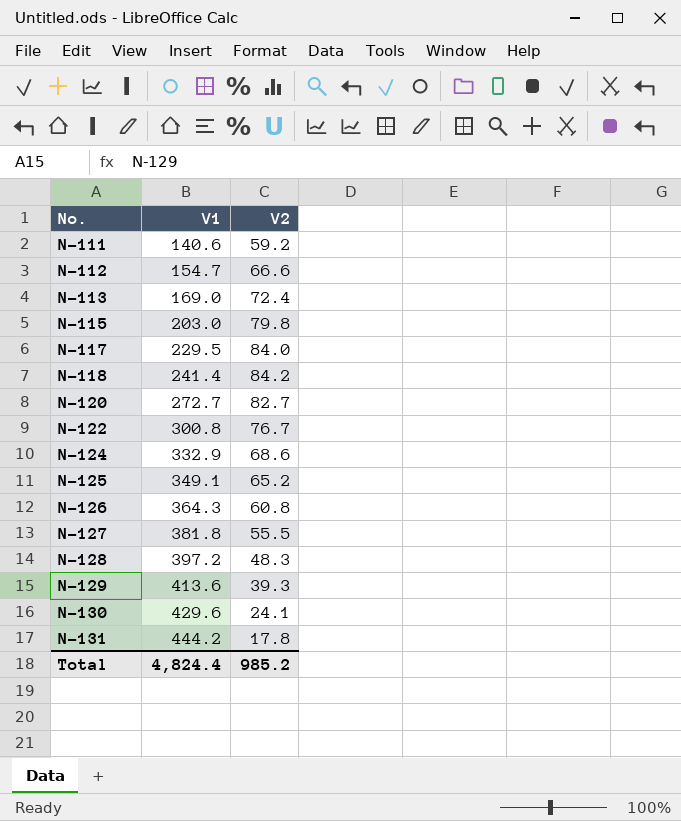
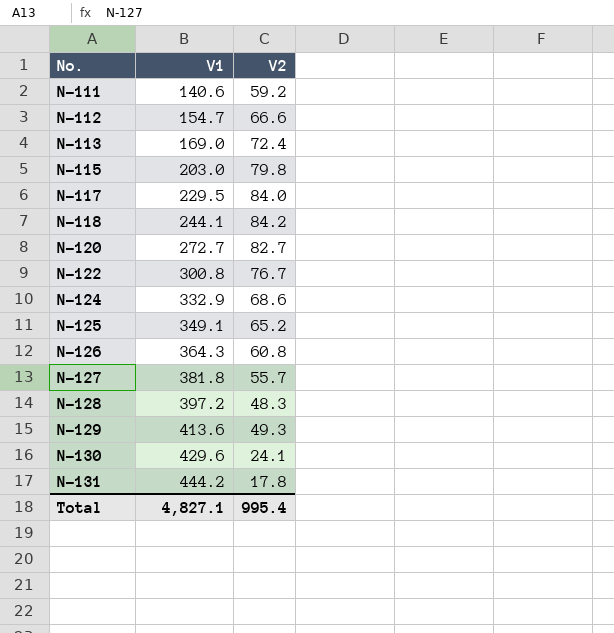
N-118 | V1: 241.4 -> 244.1
N-127 | V2: 55.5 -> 55.7
N-129 | V2: 39.3 -> 49.3
Total | V1: 4,824.4 -> 4,827.1
Total | V2: 985.2 -> 995.4

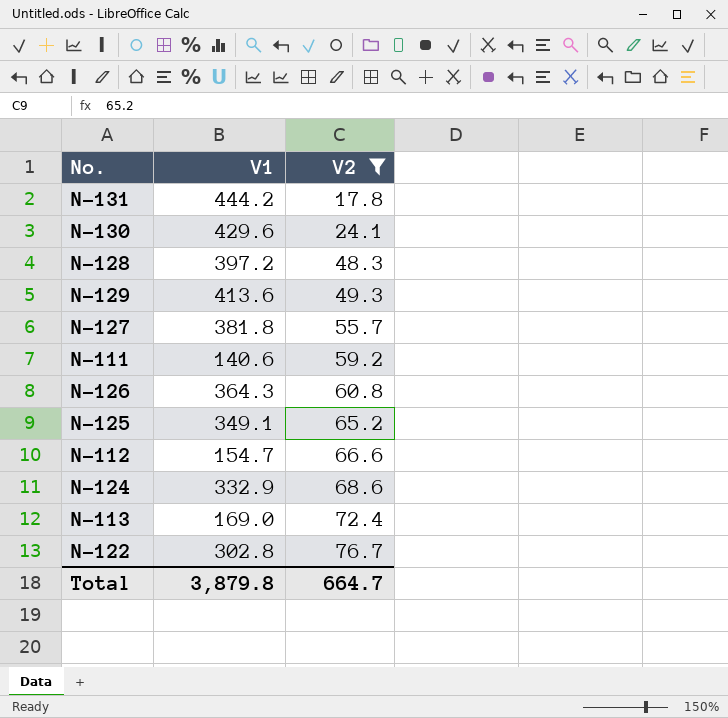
filter: none -> V2 <= 76.7
row order: No. ascending -> V2 ascending
N-122 | V1: 300.8 -> 302.8
Total | V1: 4,827.1 -> 3,879.8
Total | V2: 995.4 -> 664.7

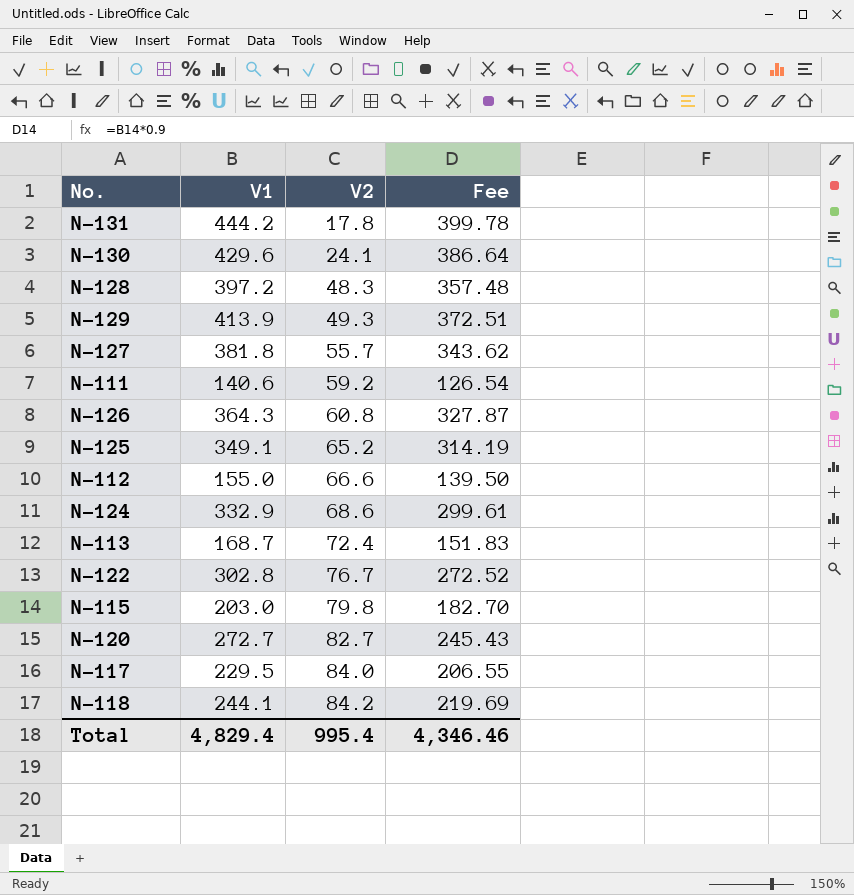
filter: V2 <= 76.7 -> none
column Fee | formula: none -> [V1] * 0.9
N-129 | V1: 413.6 -> 413.9
N-112 | V1: 154.7 -> 155.0
N-113 | V1: 169.0 -> 168.7
Total | V1: 3,879.8 -> 4,829.4
Total | V2: 664.7 -> 995.4

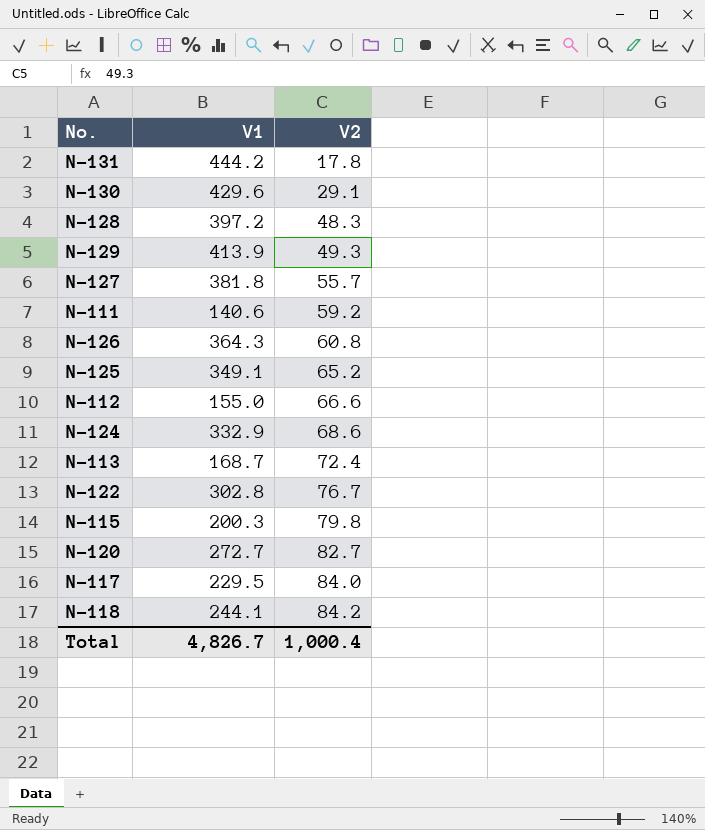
column Fee | formula: [V1] * 0.9 -> none
N-130 | V2: 24.1 -> 29.1
N-115 | V1: 203.0 -> 200.3
Total | V1: 4,829.4 -> 4,826.7
Total | V2: 995.4 -> 1,000.4

